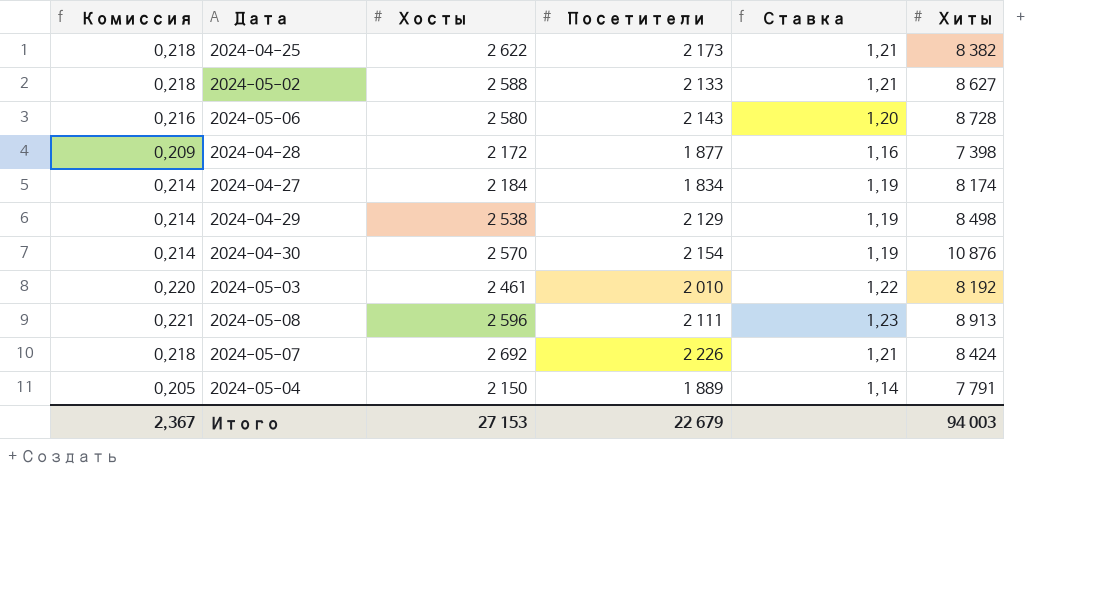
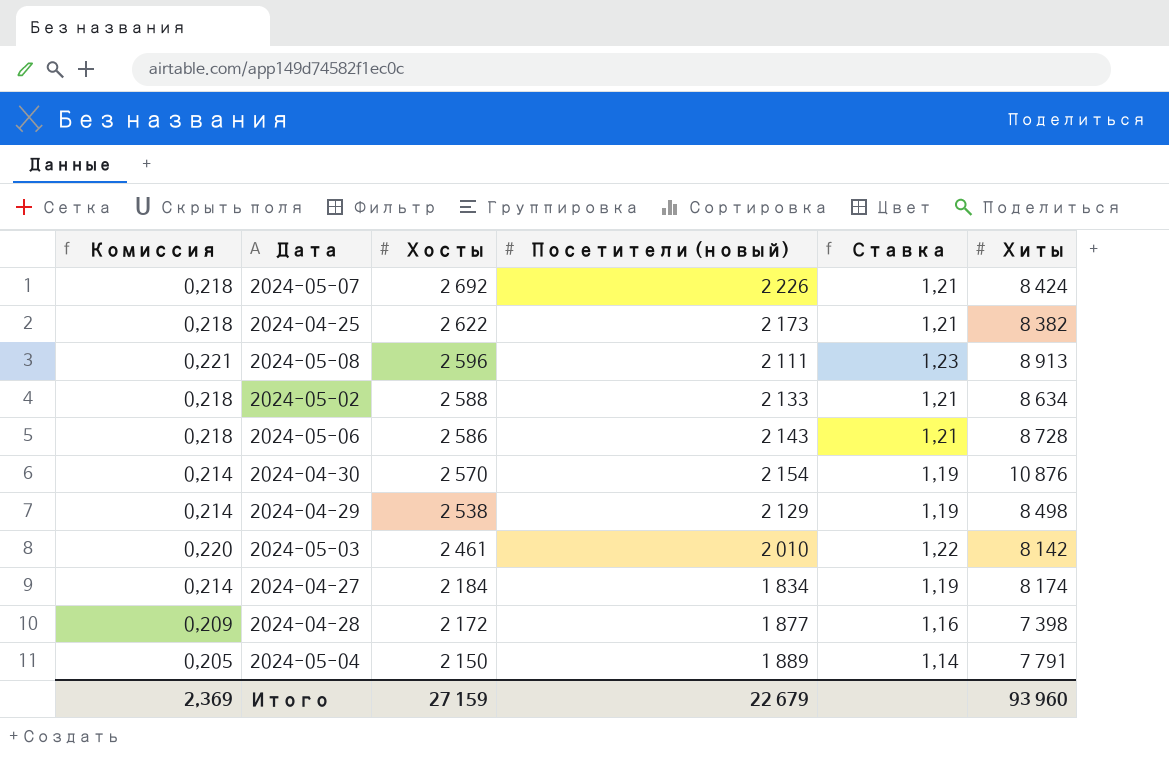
row order: none -> Хосты descending
column name: Посетители -> Посетители (новый)
2024-05-02 | Хиты: 8 627 -> 8 634
2024-05-06 | Комиссия: 0,216 -> 0,218
2024-05-06 | Хосты: 2 580 -> 2 586
2024-05-06 | Ставка: 1,20 -> 1,21
2024-05-03 | Хиты: 8 192 -> 8 142
Итого | Комиссия: 2,367 -> 2,369
Итого | Хосты: 27 153 -> 27 159
Итого | Хиты: 94 003 -> 93 960

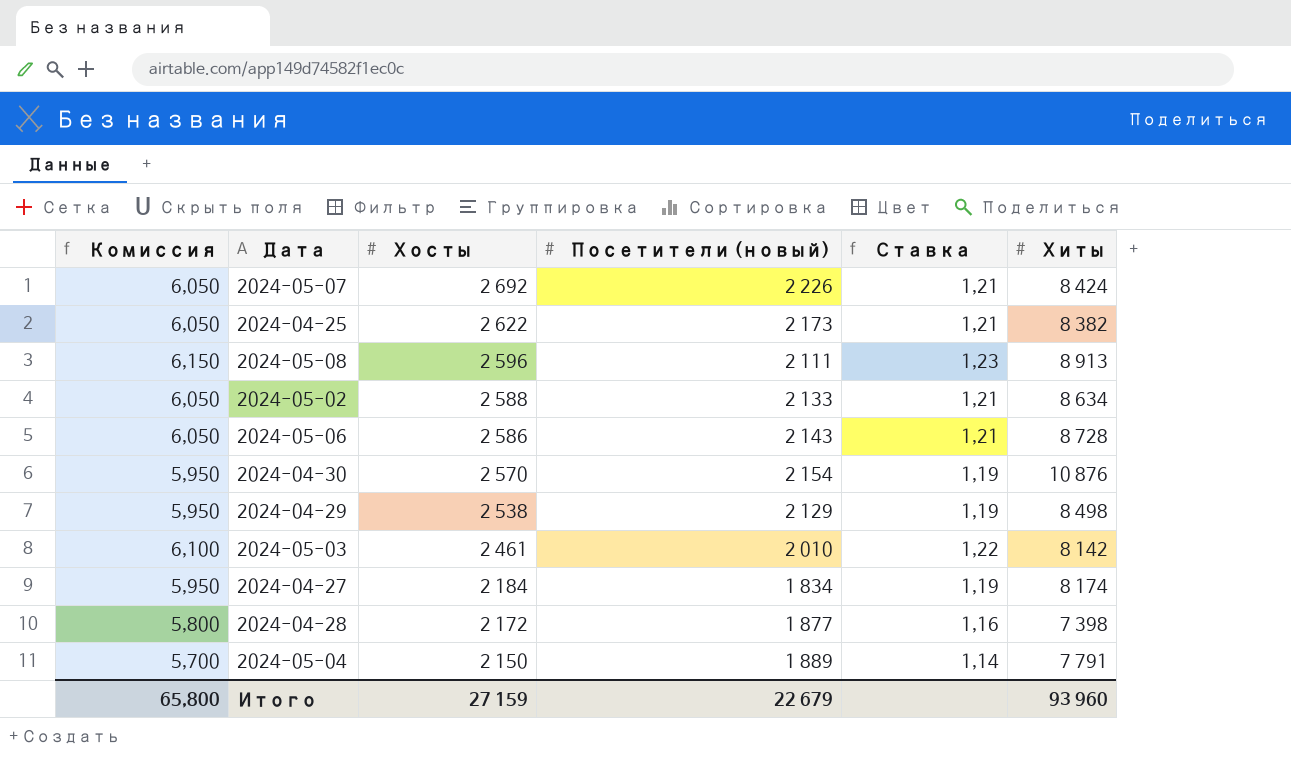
column Комиссия | formula: [Ставка] * 0,18 -> [Ставка] * 5
Итого | Комиссия: 2,369 -> 65,800

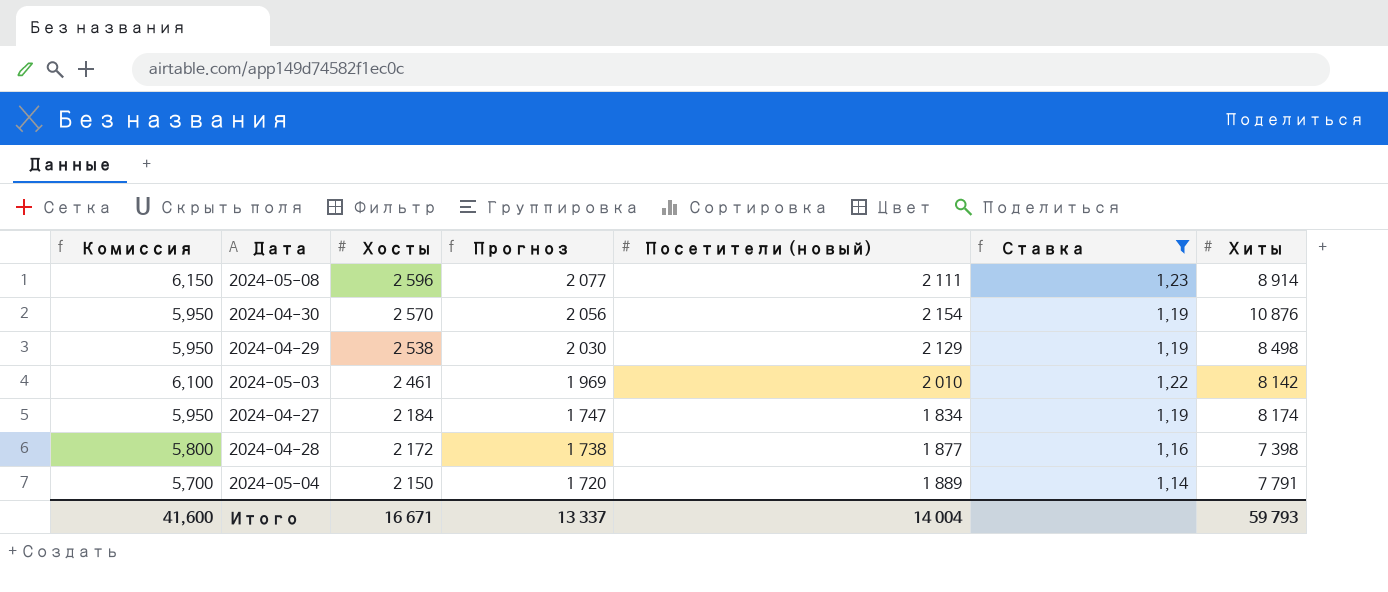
filter: none -> Ставка != 1,21
column Прогноз | formula: none -> [Хосты] * 0,8
2024-05-08 | Хиты: 8 913 -> 8 914
Итого | Комиссия: 65,800 -> 41,600
Итого | Хосты: 27 159 -> 16 671
Итого | Посетители (новый): 22 679 -> 14 004
Итого | Хиты: 93 960 -> 59 793

